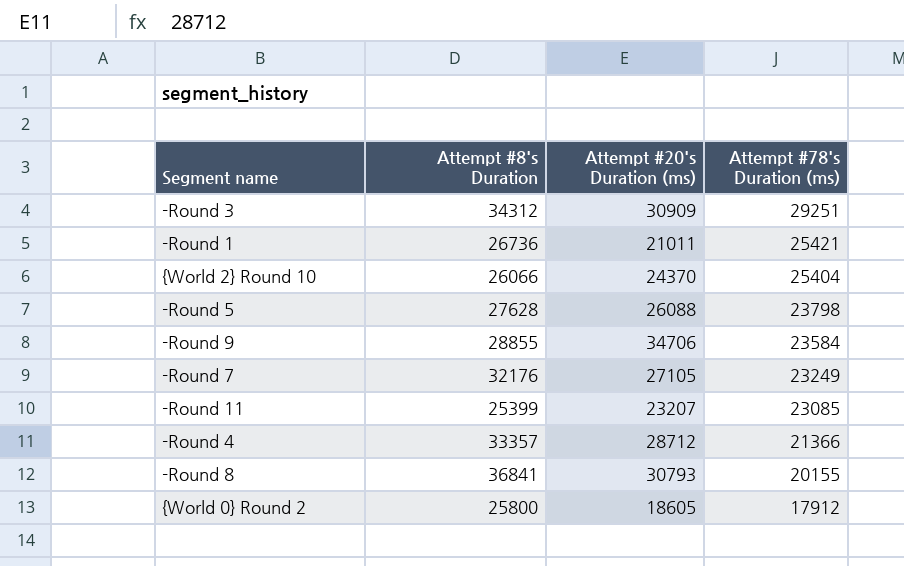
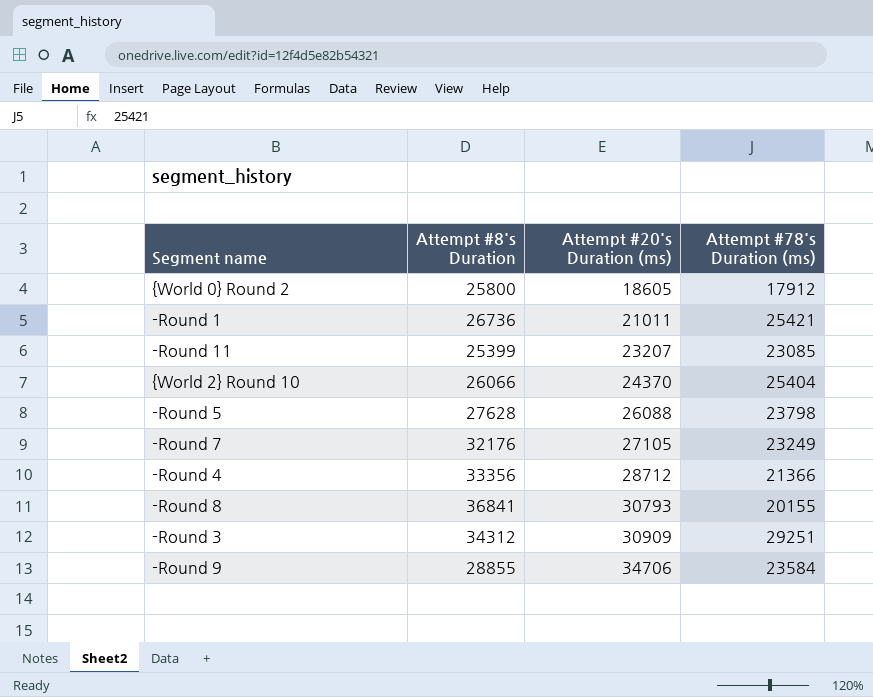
row order: Attempt #78's Duration (ms) descending -> Attempt #20's Duration (ms) ascending
-Round 4 | Attempt #8's Duration: 33357 -> 33356

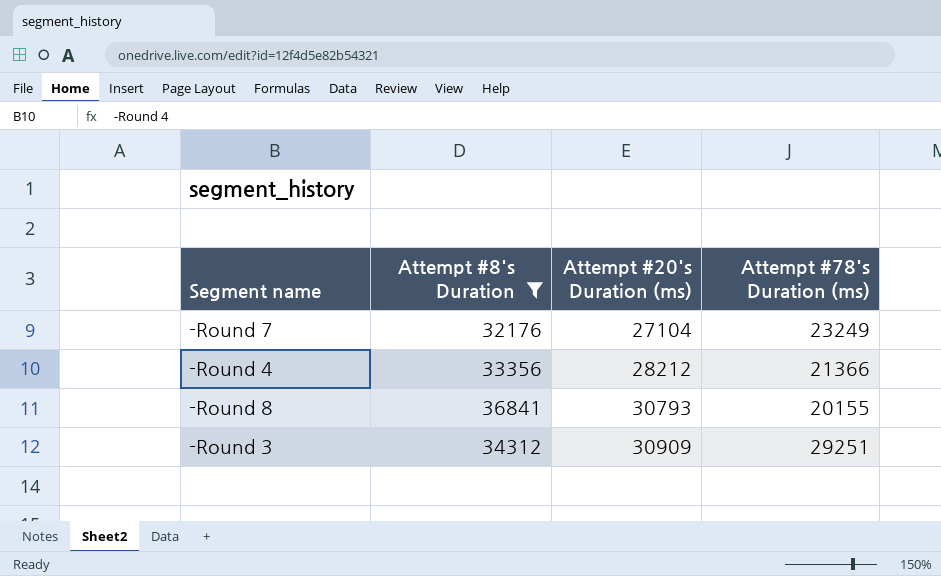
filter: none -> Attempt #8's Duration >= 32176
-Round 7 | Attempt #20's Duration (ms): 27105 -> 27104
-Round 4 | Attempt #20's Duration (ms): 28712 -> 28212

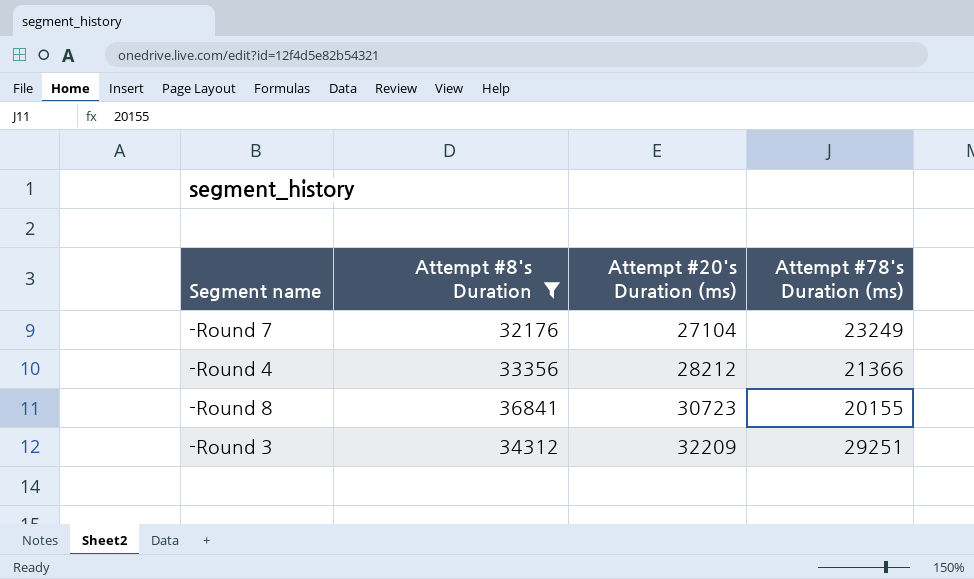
-Round 8 | Attempt #20's Duration (ms): 30793 -> 30723
-Round 3 | Attempt #20's Duration (ms): 30909 -> 32209

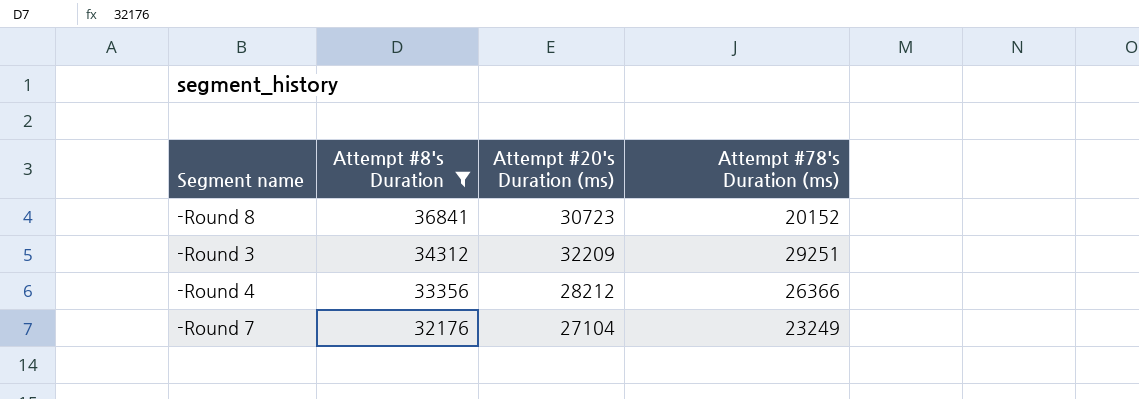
row order: Attempt #20's Duration (ms) ascending -> Attempt #8's Duration descending
-Round 8 | Attempt #78's Duration (ms): 20155 -> 20152
-Round 4 | Attempt #78's Duration (ms): 21366 -> 26366

